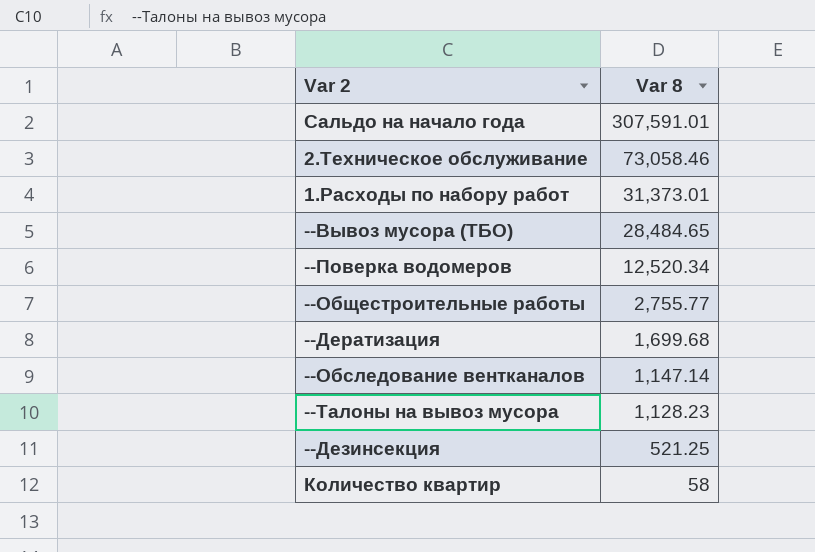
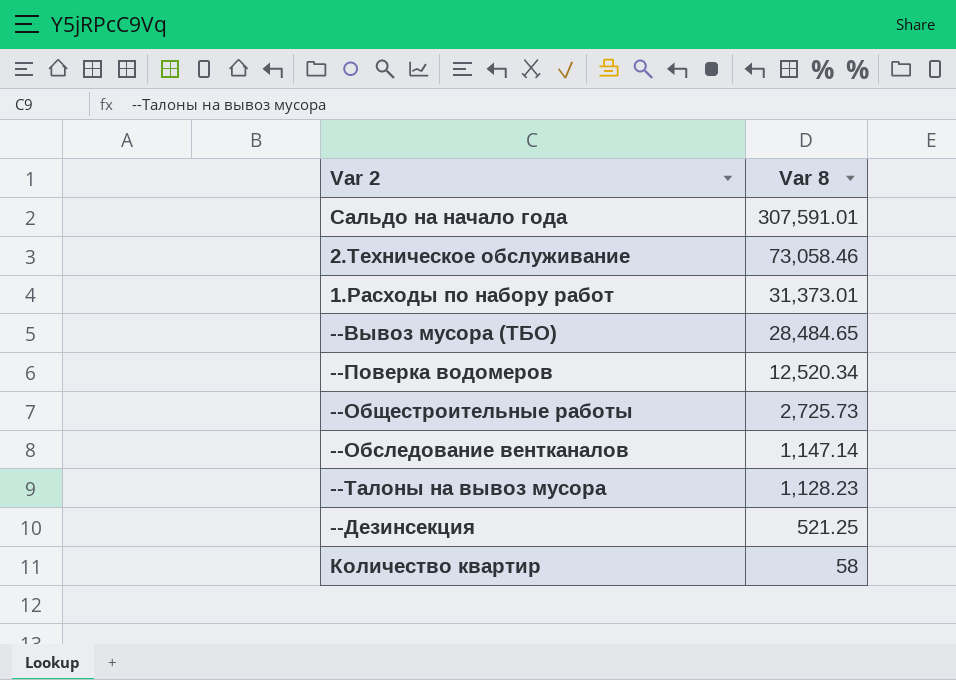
row --Дератизация: 1,699.68 -> none
--Общестроительные работы | Var 8: 2,755.77 -> 2,725.73

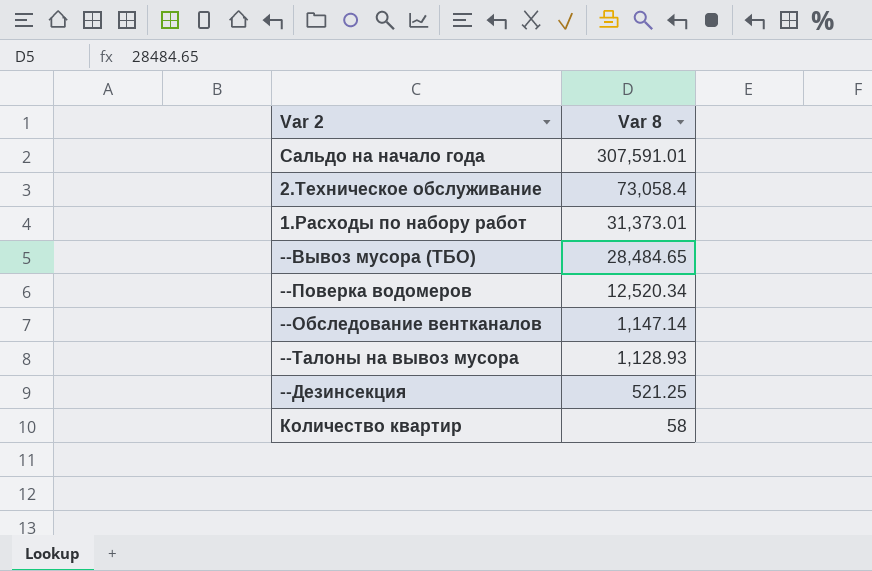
row --Общестроительные работы: 2,725.73 -> none
2.Техническое обслуживание | Var 8: 73,058.46 -> 73,058.4
--Талоны на вывоз мусора | Var 8: 1,128.23 -> 1,128.93

